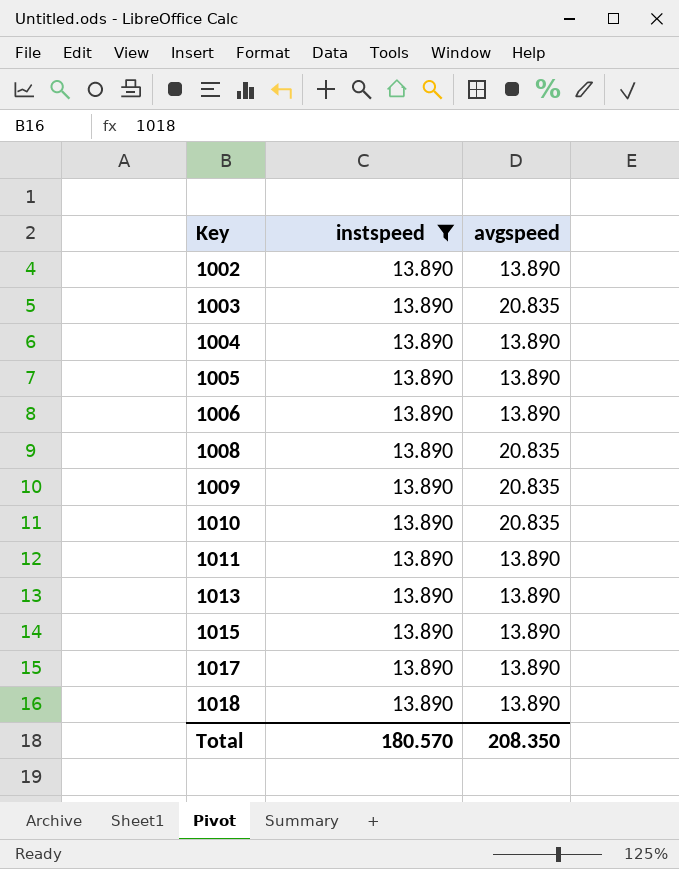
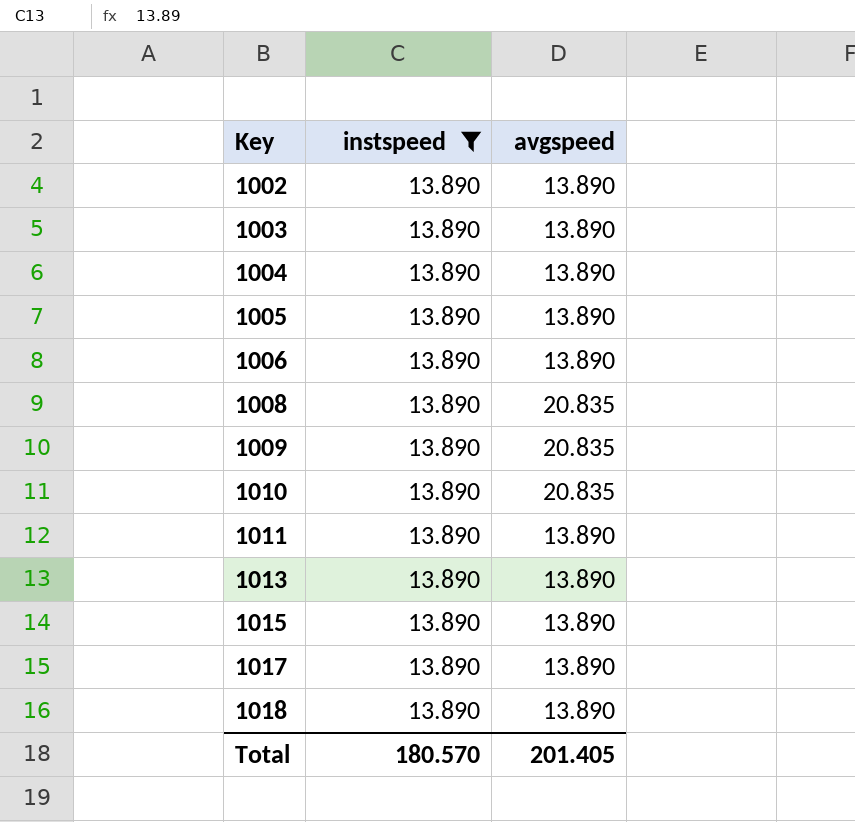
1003 | avgspeed: 20.835 -> 13.890
Total | avgspeed: 208.350 -> 201.405

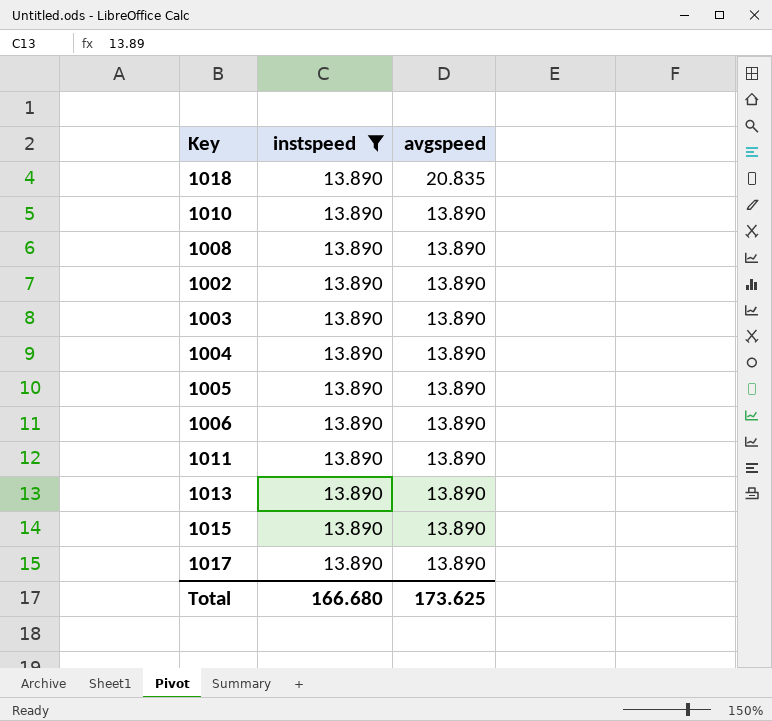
row order: Key ascending -> avgspeed descending
row 1009: 13.890 | 20.835 -> none
1018 | avgspeed: 13.890 -> 20.835
1010 | avgspeed: 20.835 -> 13.890
1008 | avgspeed: 20.835 -> 13.890
Total | instspeed: 180.570 -> 166.680
Total | avgspeed: 201.405 -> 173.625

